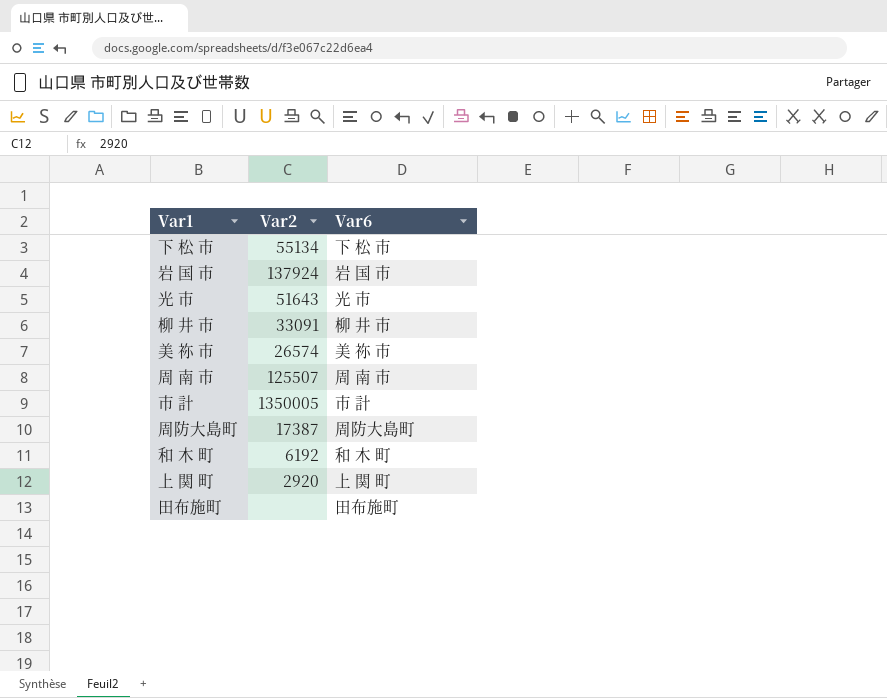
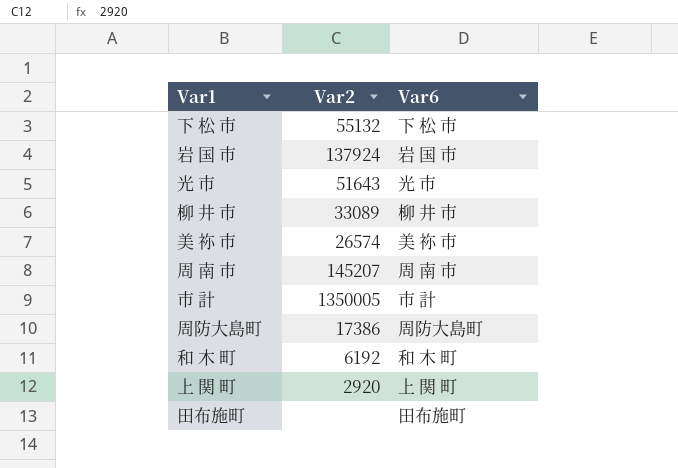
下 松 市 | Var2: 55134 -> 55132
柳 井 市 | Var2: 33091 -> 33089
周 南 市 | Var2: 125507 -> 145207
周防大島町 | Var2: 17387 -> 17386

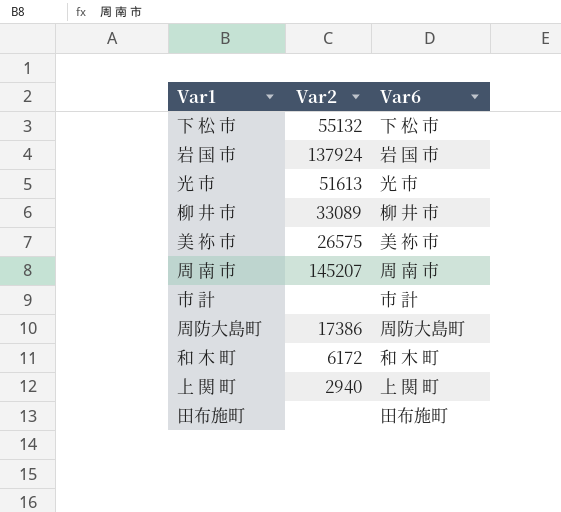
光 市 | Var2: 51643 -> 51613
美 祢 市 | Var2: 26574 -> 26575
市 計 | Var2: 1350005 -> none
和 木 町 | Var2: 6192 -> 6172
上 関 町 | Var2: 2920 -> 2940

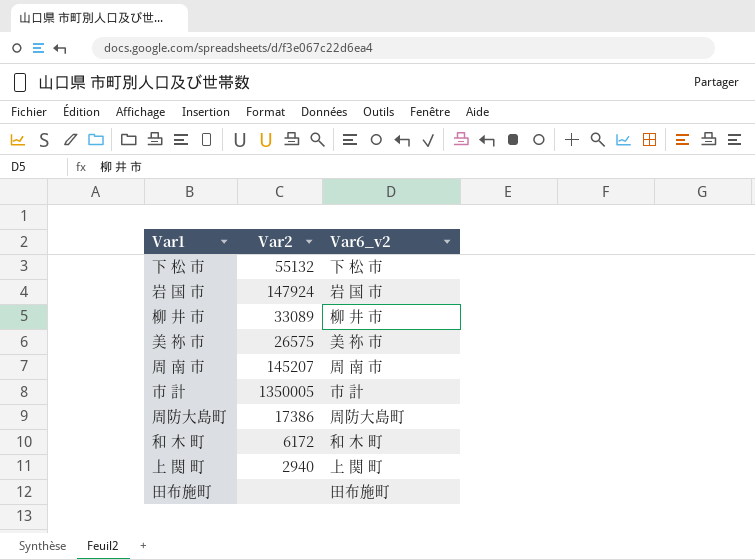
column name: Var6 -> Var6_v2
row 光 市: 51613 | 光 市 -> none
岩 国 市 | Var2: 137924 -> 147924
市 計 | Var2: none -> 1350005

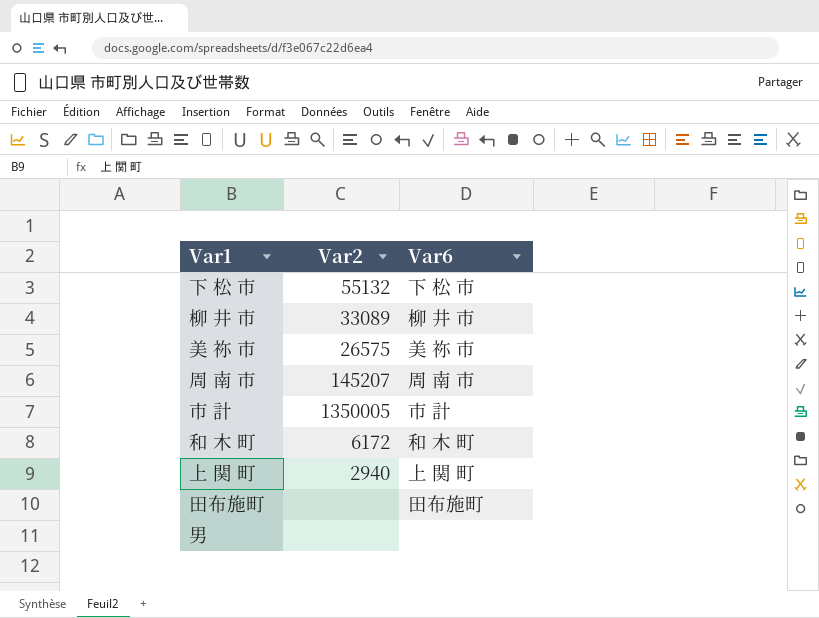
column name: Var6_v2 -> Var6
row 岩 国 市: 147924 | 岩 国 市 -> none
row 周防大島町: 17386 | 周防大島町 -> none
row 男: none -> none | none

